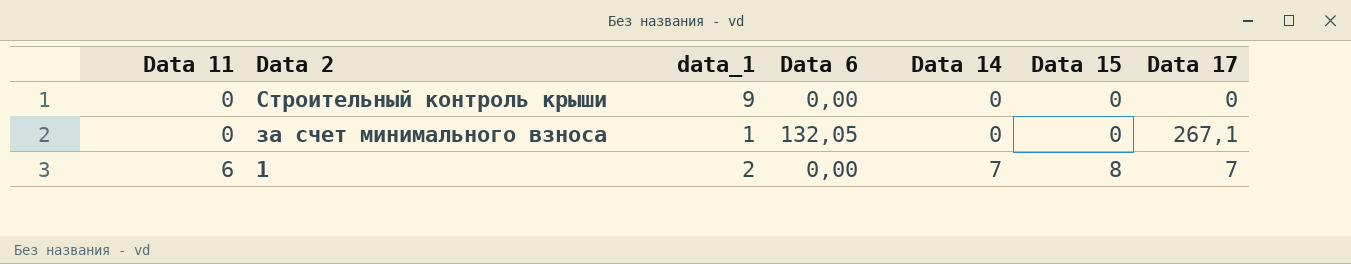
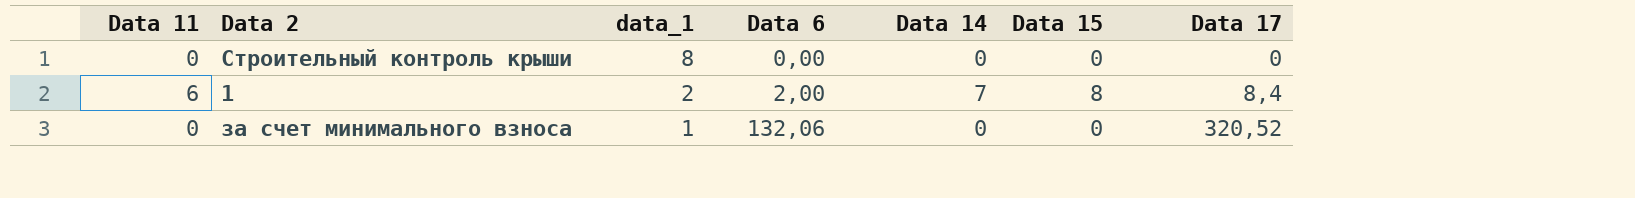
row order: Data 11 ascending -> data_1 descending
Строительный контроль крыши | data_1: 9 -> 8
1 | Data 6: 0,00 -> 2,00
1 | Data 17: 7 -> 8,4
за счет минимального взноса | Data 6: 132,05 -> 132,06
за счет минимального взноса | Data 17: 267,1 -> 320,52

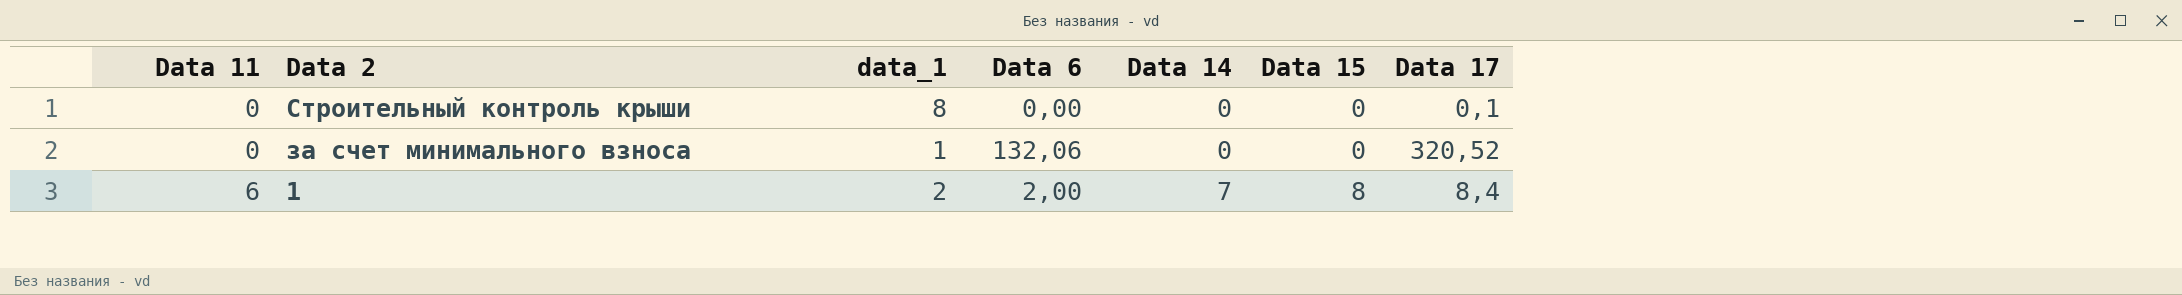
row order: data_1 descending -> Data 11 ascending
Строительный контроль крыши | Data 17: 0 -> 0,1

